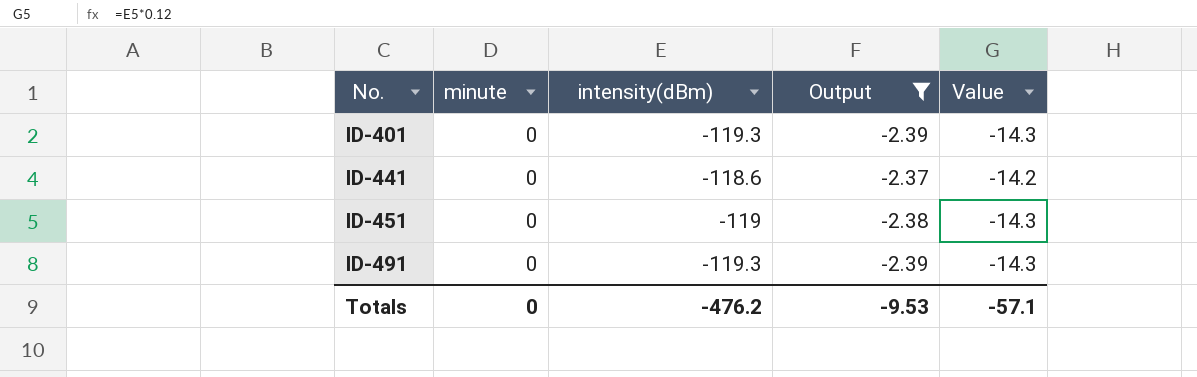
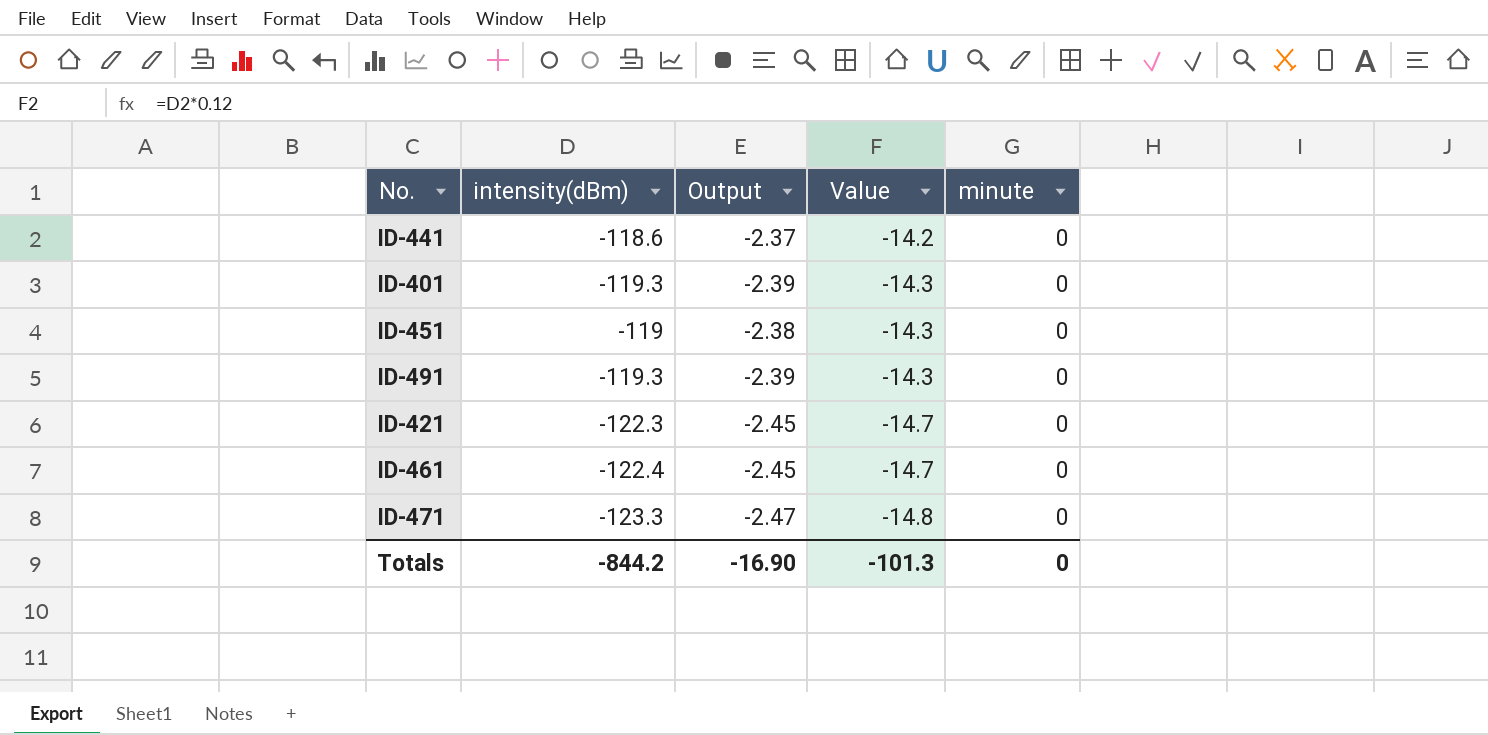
filter: Output >= -2.39 -> none
row order: No. ascending -> Value descending
column minute | position: 2 -> 5
Totals | intensity(dBm): -476.2 -> -844.2
Totals | Output: -9.53 -> -16.90
Totals | Value: -57.1 -> -101.3

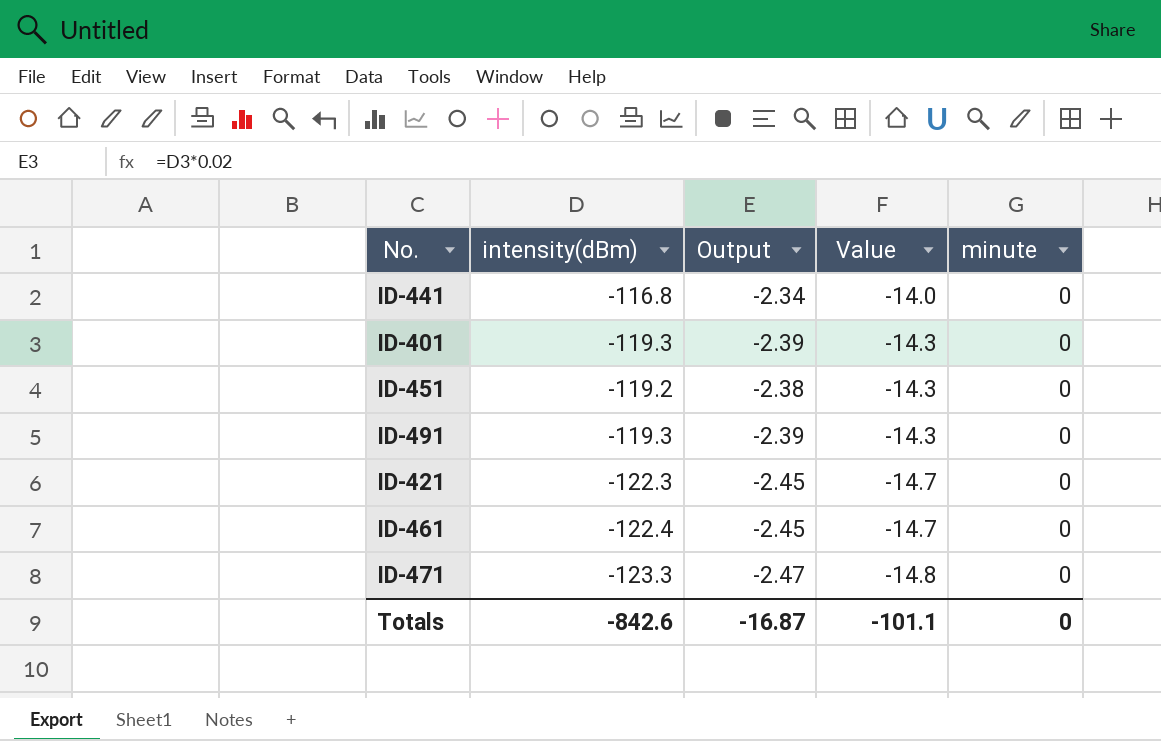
ID-441 | intensity(dBm): -118.6 -> -116.8
ID-441 | Output: -2.37 -> -2.34
ID-441 | Value: -14.2 -> -14.0
ID-451 | intensity(dBm): -119 -> -119.2
Totals | intensity(dBm): -844.2 -> -842.6
Totals | Output: -16.90 -> -16.87
Totals | Value: -101.3 -> -101.1

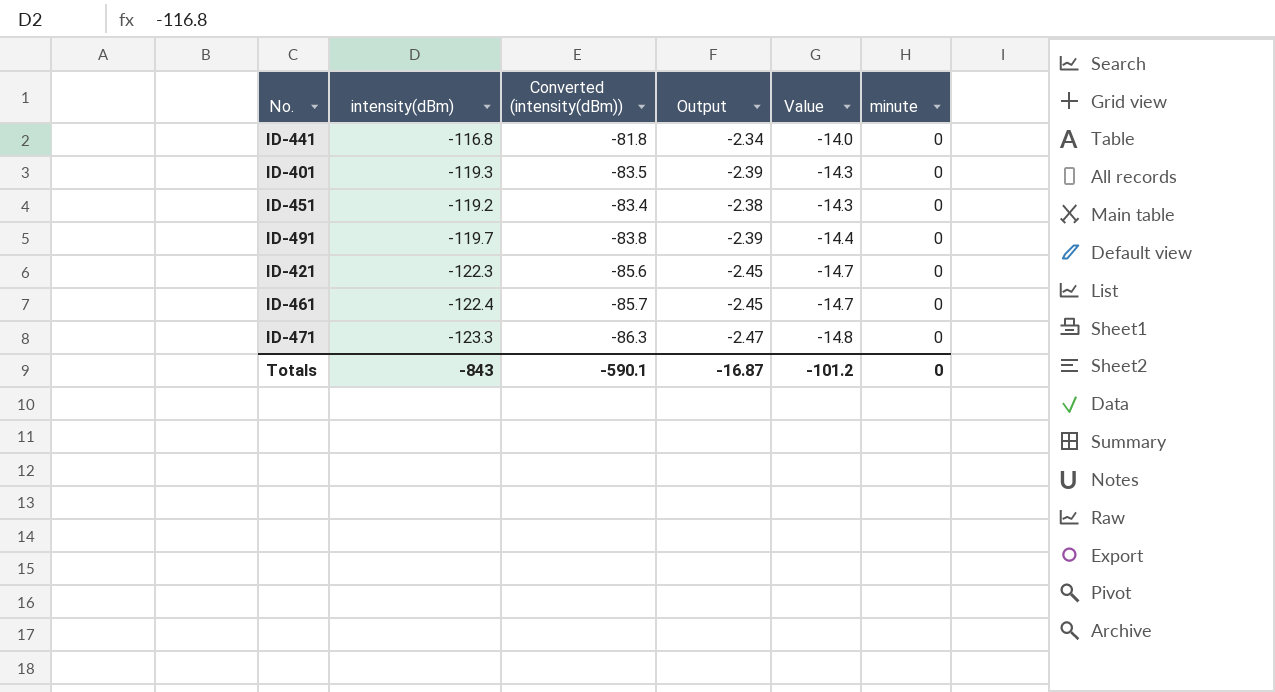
column Converted (intensity(dBm)) | formula: none -> [intensity(dBm)] * 0.7
ID-491 | intensity(dBm): -119.3 -> -119.7
ID-491 | Value: -14.3 -> -14.4
Totals | intensity(dBm): -842.6 -> -843
Totals | Value: -101.1 -> -101.2

